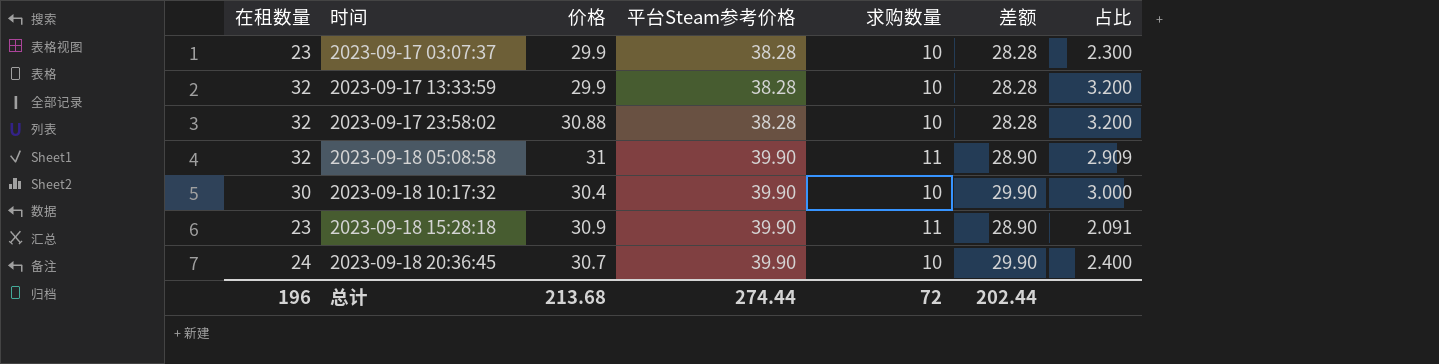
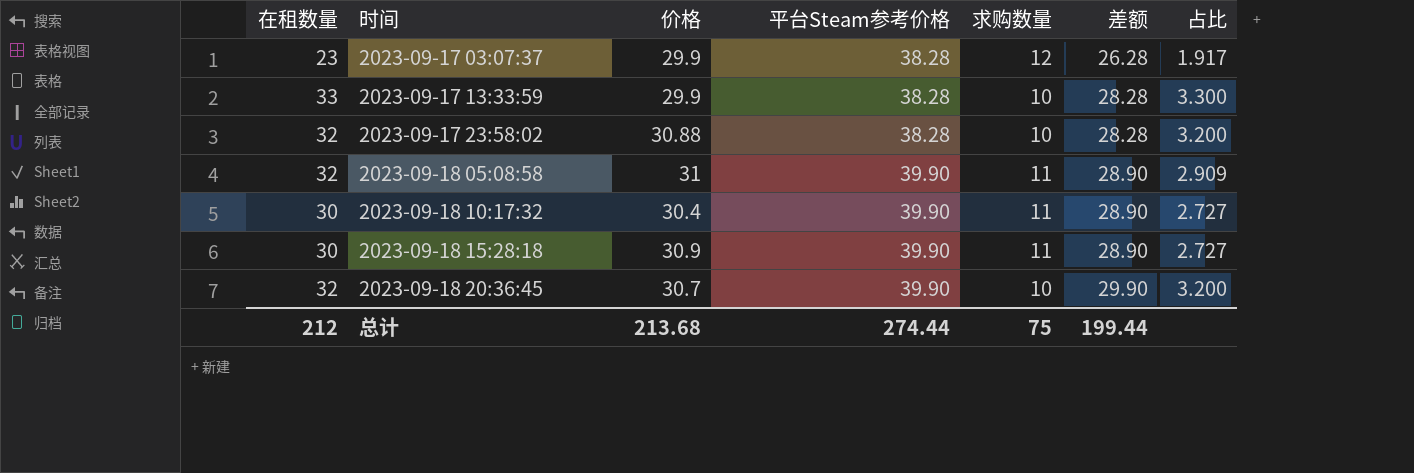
2023-09-17 03:07:37 | 求购数量: 10 -> 12
2023-09-17 03:07:37 | 差额: 28.28 -> 26.28
2023-09-17 03:07:37 | 占比: 2.300 -> 1.917
2023-09-17 13:33:59 | 在租数量: 32 -> 33
2023-09-17 13:33:59 | 占比: 3.200 -> 3.300
2023-09-18 10:17:32 | 求购数量: 10 -> 11
2023-09-18 10:17:32 | 差额: 29.90 -> 28.90
2023-09-18 10:17:32 | 占比: 3.000 -> 2.727
2023-09-18 15:28:18 | 在租数量: 23 -> 30
2023-09-18 15:28:18 | 占比: 2.091 -> 2.727
2023-09-18 20:36:45 | 在租数量: 24 -> 32
2023-09-18 20:36:45 | 占比: 2.400 -> 3.200
总计 | 在租数量: 196 -> 212
总计 | 求购数量: 72 -> 75
总计 | 差额: 202.44 -> 199.44

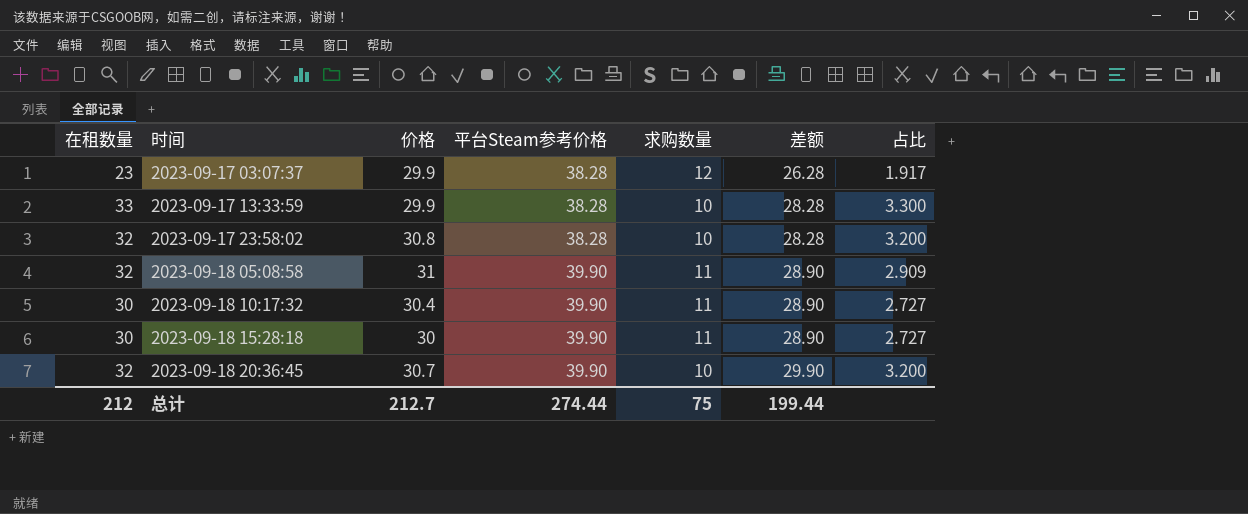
2023-09-17 23:58:02 | 价格: 30.88 -> 30.8
2023-09-18 15:28:18 | 价格: 30.9 -> 30
总计 | 价格: 213.68 -> 212.7

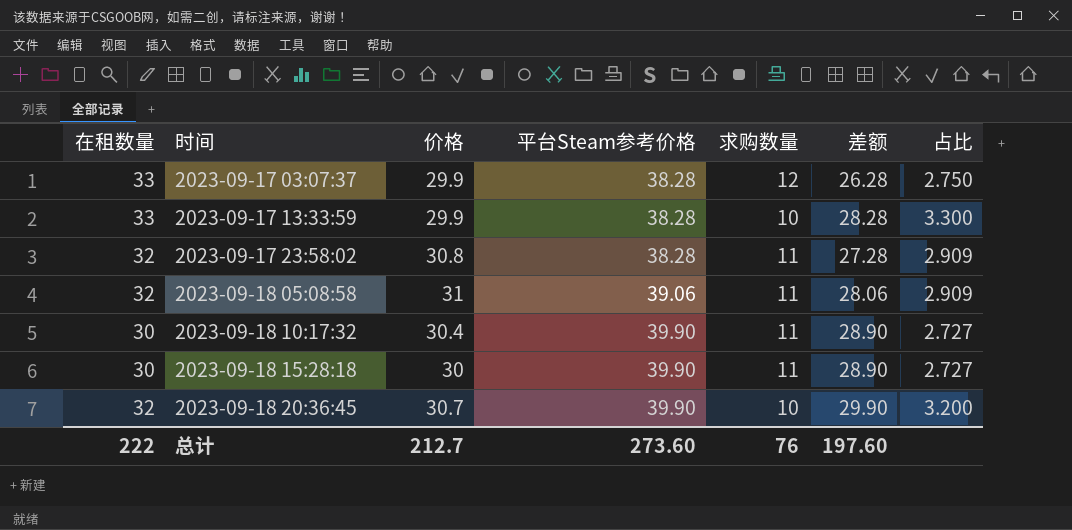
2023-09-17 03:07:37 | 在租数量: 23 -> 33
2023-09-17 03:07:37 | 占比: 1.917 -> 2.750
2023-09-17 23:58:02 | 求购数量: 10 -> 11
2023-09-17 23:58:02 | 差额: 28.28 -> 27.28
2023-09-17 23:58:02 | 占比: 3.200 -> 2.909
2023-09-18 05:08:58 | 平台Steam参考价格: 39.90 -> 39.06
2023-09-18 05:08:58 | 差额: 28.90 -> 28.06
总计 | 在租数量: 212 -> 222
总计 | 平台Steam参考价格: 274.44 -> 273.60
总计 | 求购数量: 75 -> 76
总计 | 差额: 199.44 -> 197.60

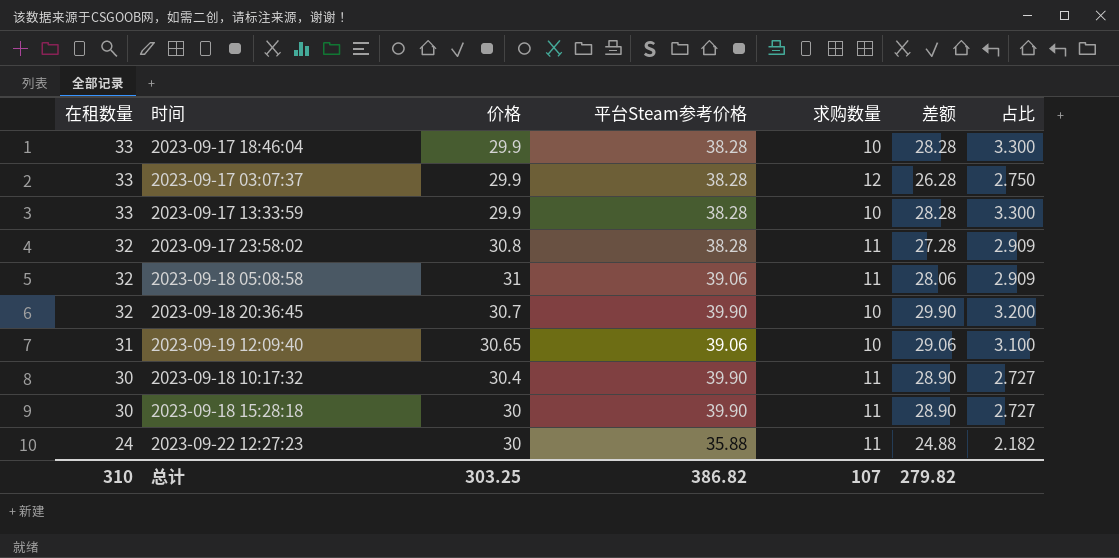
row order: 时间 ascending -> 在租数量 descending
row 2023-09-17 18:46:04: none -> 33 | 29.9 | 38.28 | 10 | 28.28 | 3.300
row 2023-09-19 12:09:40: none -> 31 | 30.65 | 39.06 | 10 | 29.06 | 3.100
row 2023-09-22 12:27:23: none -> 24 | 30 | 35.88 | 11 | 24.88 | 2.182
总计 | 在租数量: 222 -> 310
总计 | 价格: 212.7 -> 303.25
总计 | 平台Steam参考价格: 273.60 -> 386.82
总计 | 求购数量: 76 -> 107
总计 | 差额: 197.60 -> 279.82

